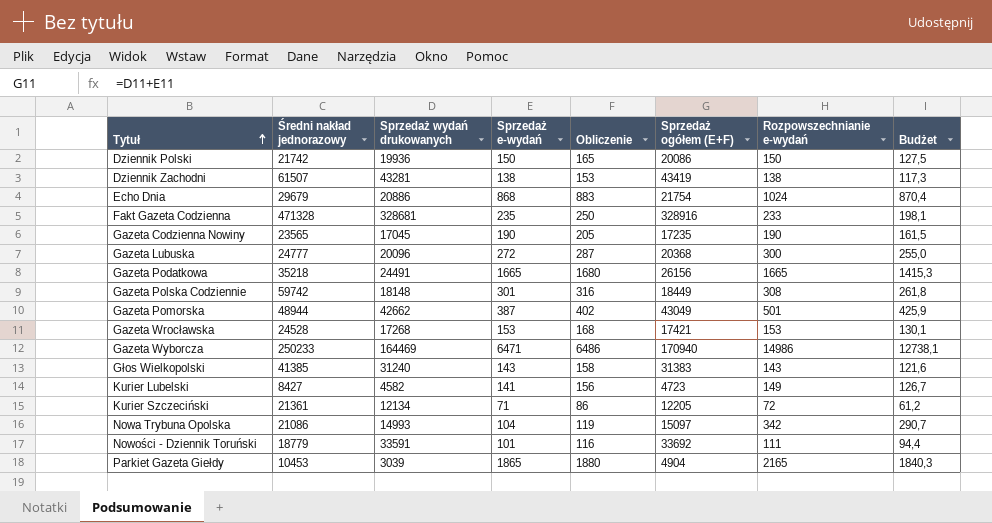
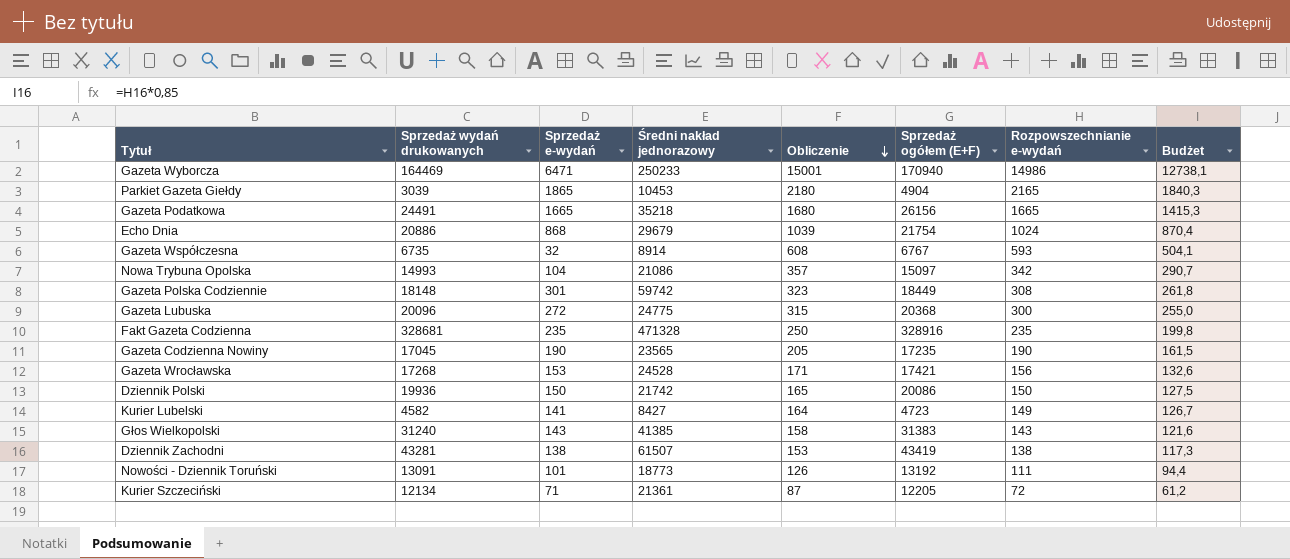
row order: Tytuł ascending -> Obliczenie descending
column Średni nakład jednorazowy | position: 2 -> 4
column Obliczenie | formula: [Sprzedaż e-wydań] + 15 -> [Rozpowszechnianie e-wydań] + 15
row Gazeta Pomorska: 48944 | 42662 | 387 | 402 | 43049 | 501 | 425,9 -> none
row Gazeta Współczesna: none -> 6735 | 32 | 8914 | 608 | 6767 | 593 | 504,1
Gazeta Lubuska | Średni nakład jednorazowy: 24777 -> 24775
Fakt Gazeta Codzienna | Rozpowszechnianie e-wydań: 233 -> 235
Fakt Gazeta Codzienna | Budżet: 198,1 -> 199,8
Gazeta Wrocławska | Rozpowszechnianie e-wydań: 153 -> 156
Gazeta Wrocławska | Budżet: 130,1 -> 132,6
Nowości - Dziennik Toruński | Sprzedaż wydań drukowanych: 33591 -> 13091
Nowości - Dziennik Toruński | Średni nakład jednorazowy: 18779 -> 18773
Nowości - Dziennik Toruński | Sprzedaż ogółem (E+F): 33692 -> 13192

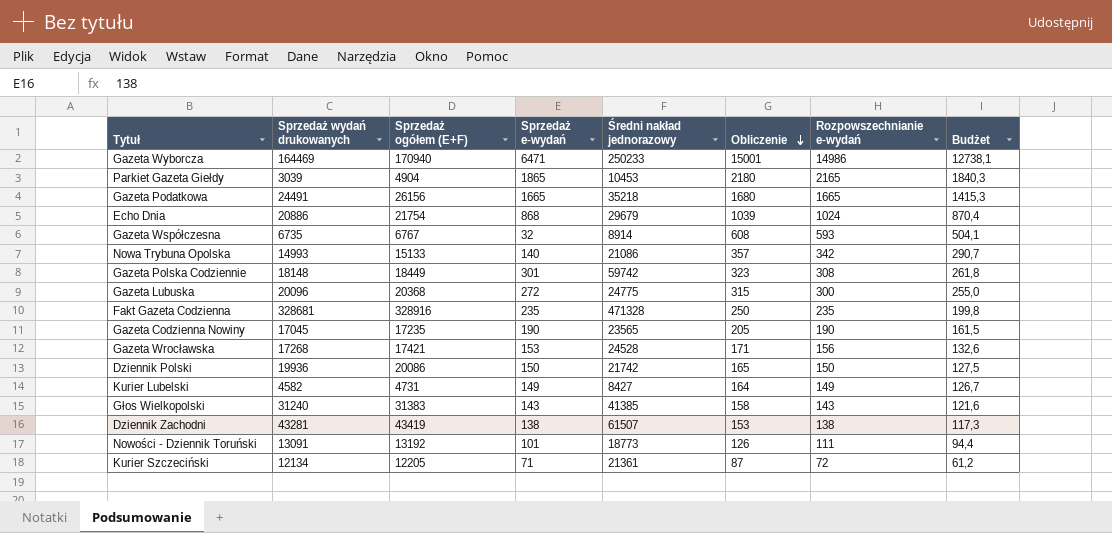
column Sprzedaż ogółem (E+F) | position: 6 -> 3
Nowa Trybuna Opolska | Sprzedaż ogółem (E+F): 15097 -> 15133
Nowa Trybuna Opolska | Sprzedaż e-wydań: 104 -> 140
Kurier Lubelski | Sprzedaż ogółem (E+F): 4723 -> 4731
Kurier Lubelski | Sprzedaż e-wydań: 141 -> 149

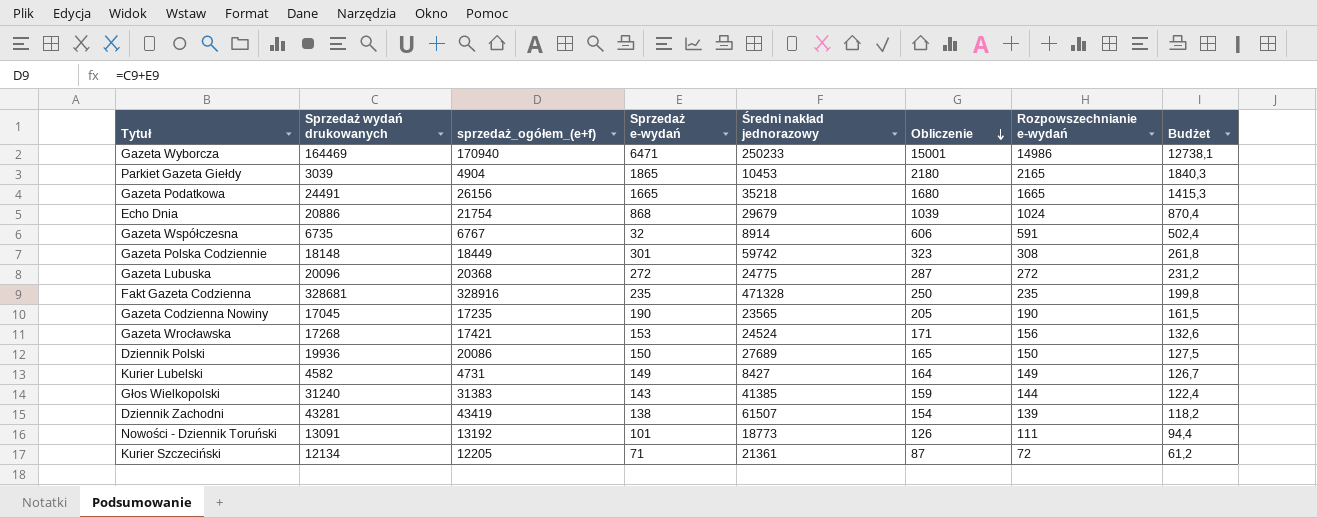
column name: Sprzedaż ogółem (E+F) -> sprzedaż_ogółem_(e+f)
row Nowa Trybuna Opolska: 14993 | 15133 | 140 | 21086 | 357 | 342 | 290,7 -> none
Gazeta Współczesna | Obliczenie: 608 -> 606
Gazeta Współczesna | Rozpowszechnianie e-wydań: 593 -> 591
Gazeta Współczesna | Budżet: 504,1 -> 502,4
Gazeta Lubuska | Obliczenie: 315 -> 287
Gazeta Lubuska | Rozpowszechnianie e-wydań: 300 -> 272
Gazeta Lubuska | Budżet: 255,0 -> 231,2
Gazeta Wrocławska | Średni nakład jednorazowy: 24528 -> 24524
Dziennik Polski | Średni nakład jednorazowy: 21742 -> 27689
Głos Wielkopolski | Obliczenie: 158 -> 159
Głos Wielkopolski | Rozpowszechnianie e-wydań: 143 -> 144
Głos Wielkopolski | Budżet: 121,6 -> 122,4
Dziennik Zachodni | Obliczenie: 153 -> 154
Dziennik Zachodni | Rozpowszechnianie e-wydań: 138 -> 139
Dziennik Zachodni | Budżet: 117,3 -> 118,2

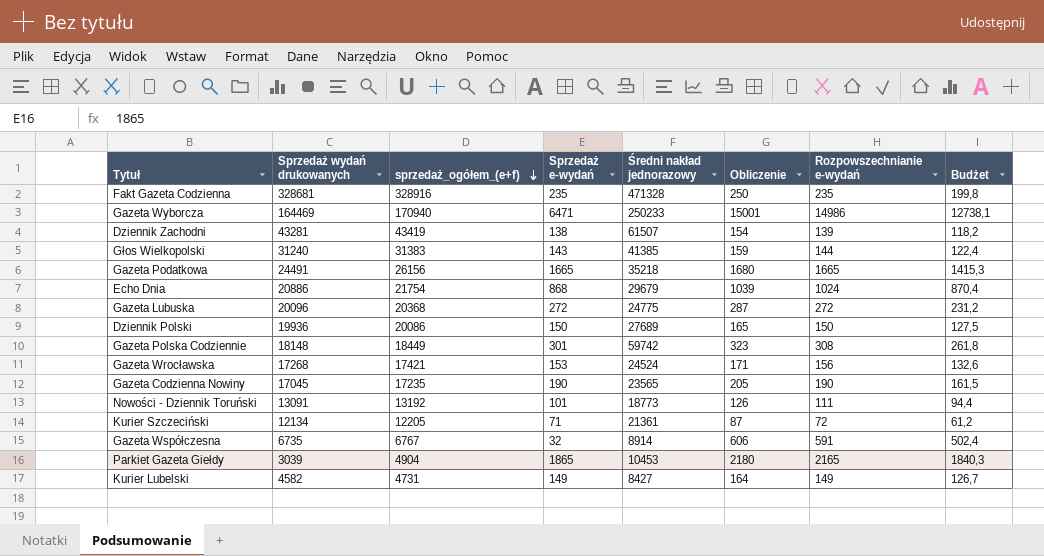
row order: Obliczenie descending -> sprzedaż_ogółem_(e+f) descending

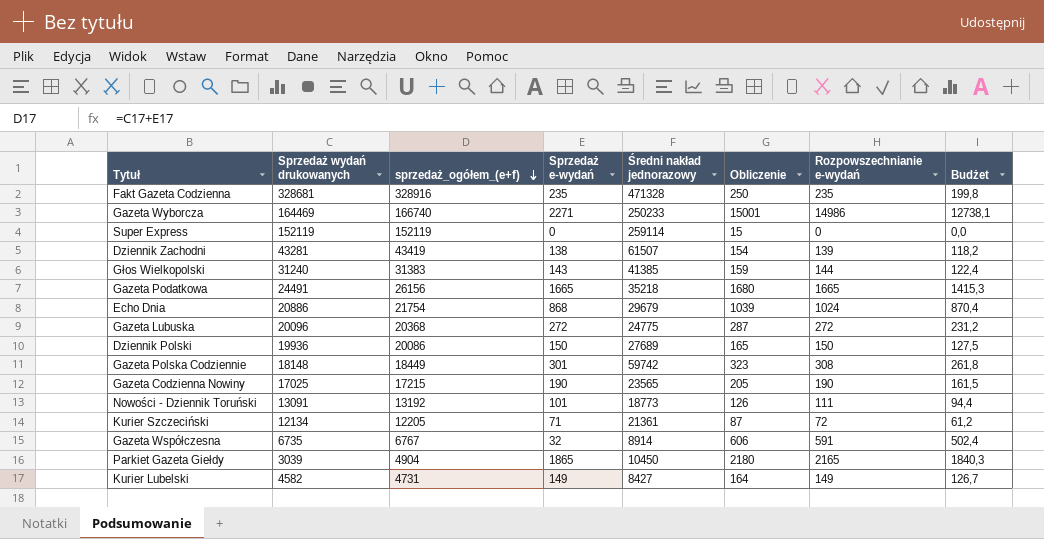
row Gazeta Wrocławska: 17268 | 17421 | 153 | 24524 | 171 | 156 | 132,6 -> none
Gazeta Wyborcza | sprzedaż_ogółem_(e+f): 170940 -> 166740
Gazeta Wyborcza | Sprzedaż e-wydań: 6471 -> 2271
row Super Express: none -> 152119 | 152119 | 0 | 259114 | 15 | 0 | 0,0
Gazeta Codzienna Nowiny | Sprzedaż wydań drukowanych: 17045 -> 17025
Gazeta Codzienna Nowiny | sprzedaż_ogółem_(e+f): 17235 -> 17215
Parkiet Gazeta Giełdy | Średni nakład jednorazowy: 10453 -> 10450

